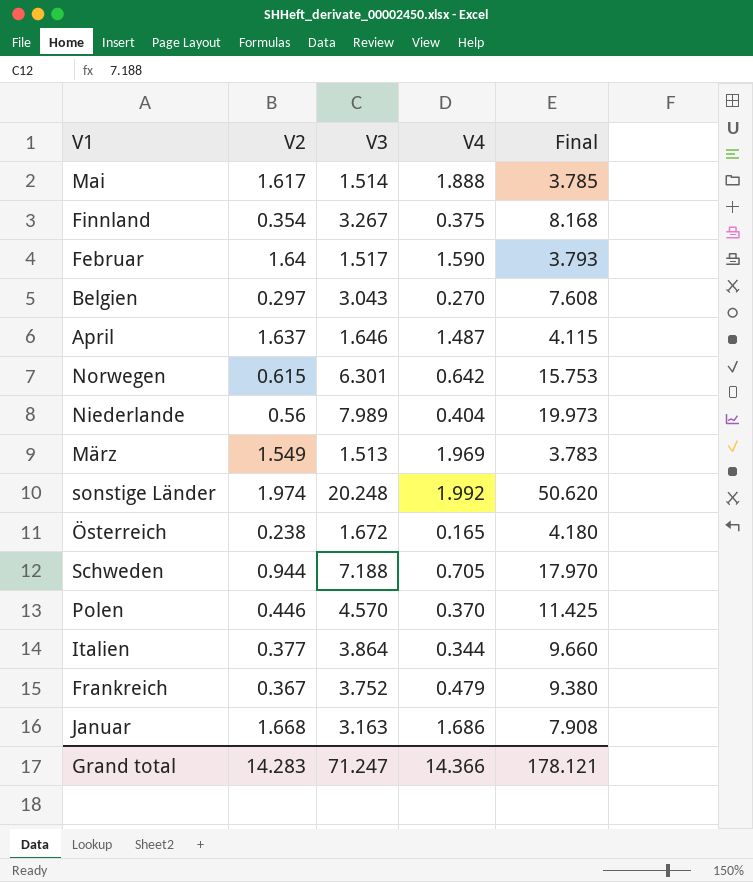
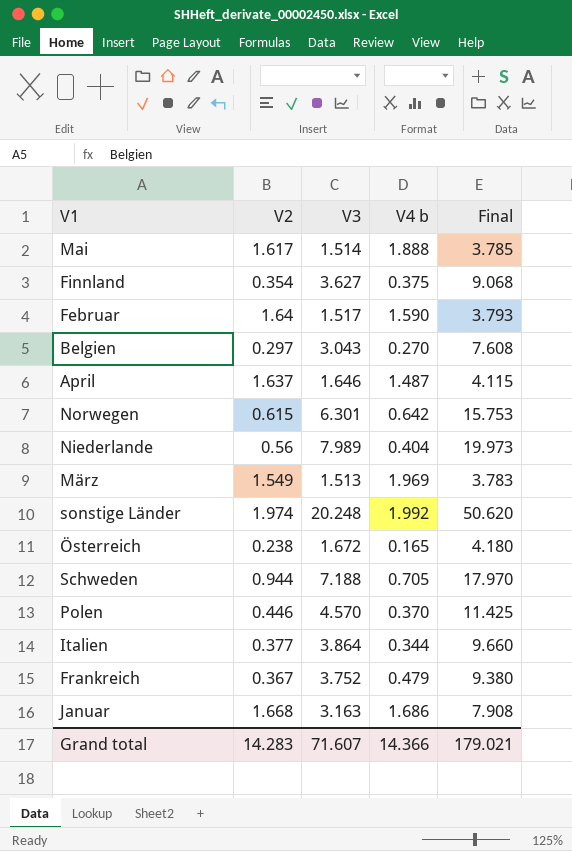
column name: V4 -> V4 b
Finnland | V3: 3.267 -> 3.627
Finnland | Final: 8.168 -> 9.068
Grand total | V3: 71.247 -> 71.607
Grand total | Final: 178.121 -> 179.021

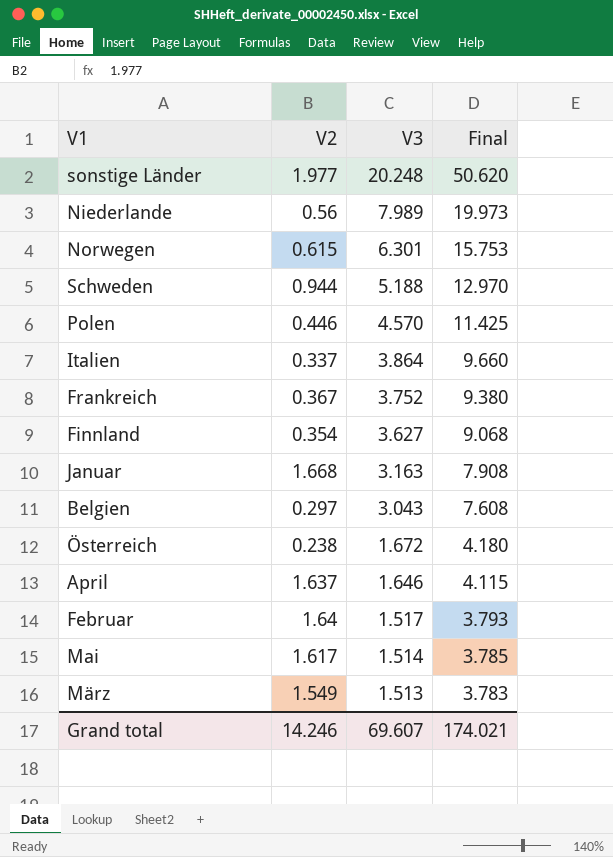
row order: none -> V3 descending
column V4 b | position: 4 -> none
sonstige Länder | V2: 1.974 -> 1.977
Schweden | V3: 7.188 -> 5.188
Schweden | Final: 17.970 -> 12.970
Italien | V2: 0.377 -> 0.337
Grand total | V2: 14.283 -> 14.246
Grand total | V3: 71.607 -> 69.607
Grand total | Final: 179.021 -> 174.021

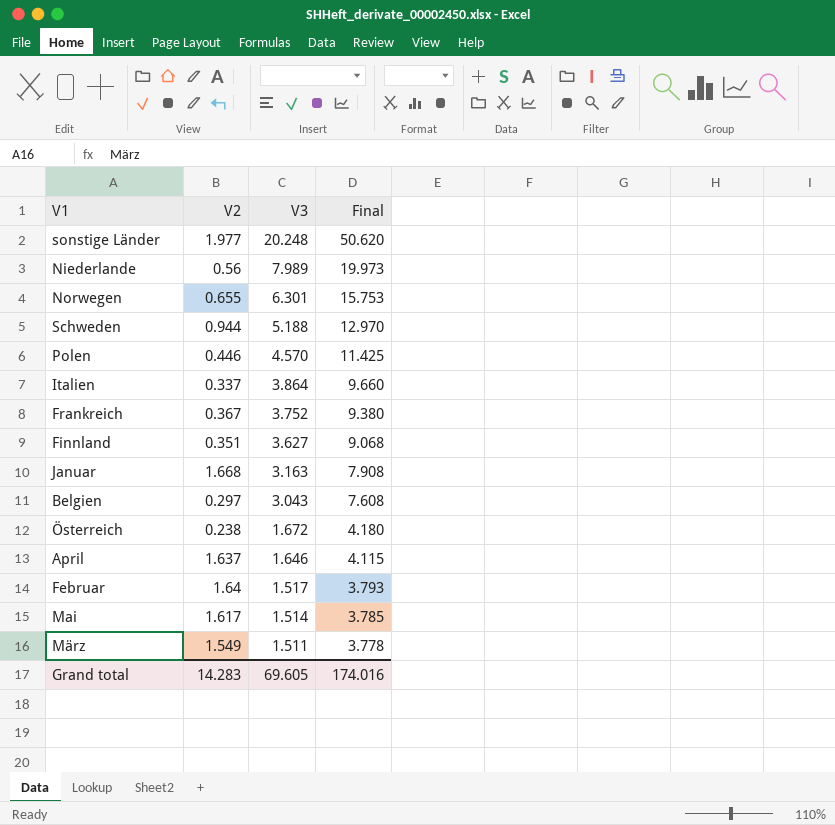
Norwegen | V2: 0.615 -> 0.655
Finnland | V2: 0.354 -> 0.351
März | V3: 1.513 -> 1.511
März | Final: 3.783 -> 3.778
Grand total | V2: 14.246 -> 14.283
Grand total | V3: 69.607 -> 69.605
Grand total | Final: 174.021 -> 174.016

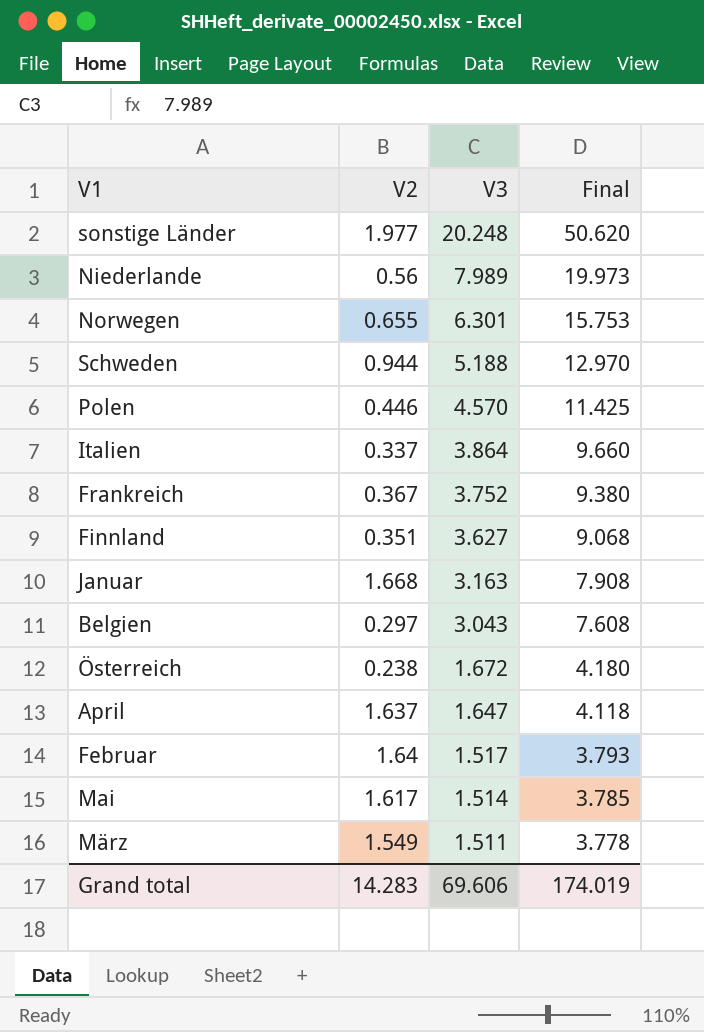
April | V3: 1.646 -> 1.647
April | Final: 4.115 -> 4.118
Grand total | V3: 69.605 -> 69.606
Grand total | Final: 174.016 -> 174.019

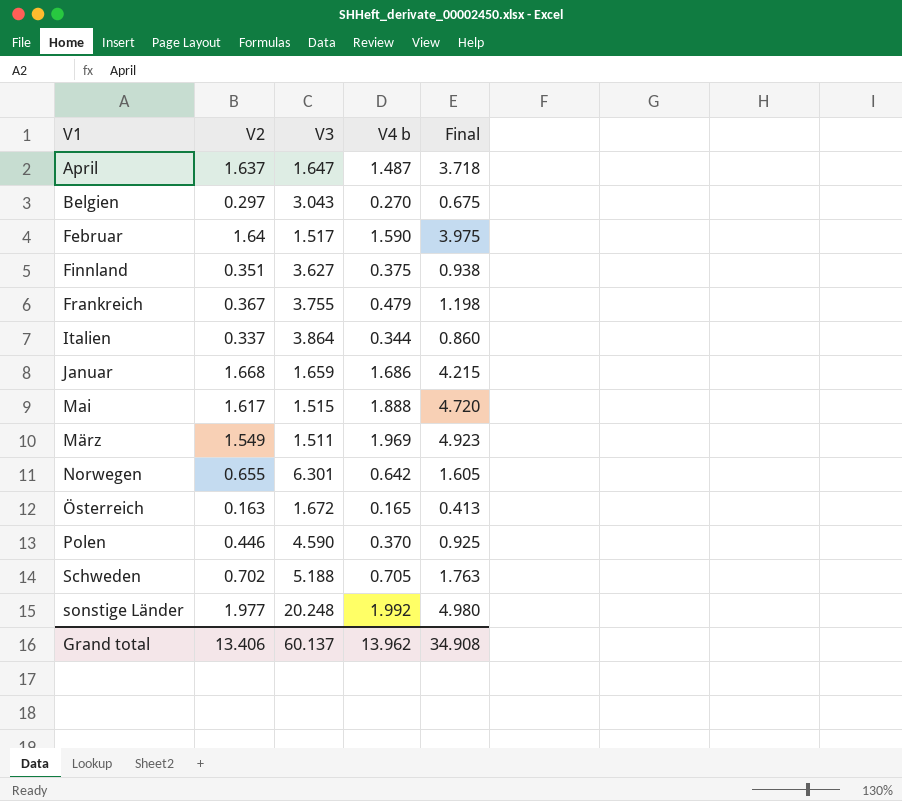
row order: V3 descending -> V1 ascending
column V4 b | position: none -> 4
column Final | formula: [V3] * 2.5 -> [V4 b] * 2.5
row Niederlande: 0.56 | 7.989 | 19.973 -> none
Frankreich | V3: 3.752 -> 3.755
Januar | V3: 3.163 -> 1.659
Mai | V3: 1.514 -> 1.515
Österreich | V2: 0.238 -> 0.163
Polen | V3: 4.570 -> 4.590
Schweden | V2: 0.944 -> 0.702
Grand total | V2: 14.283 -> 13.406
Grand total | V3: 69.606 -> 60.137
Grand total | Final: 174.019 -> 34.908

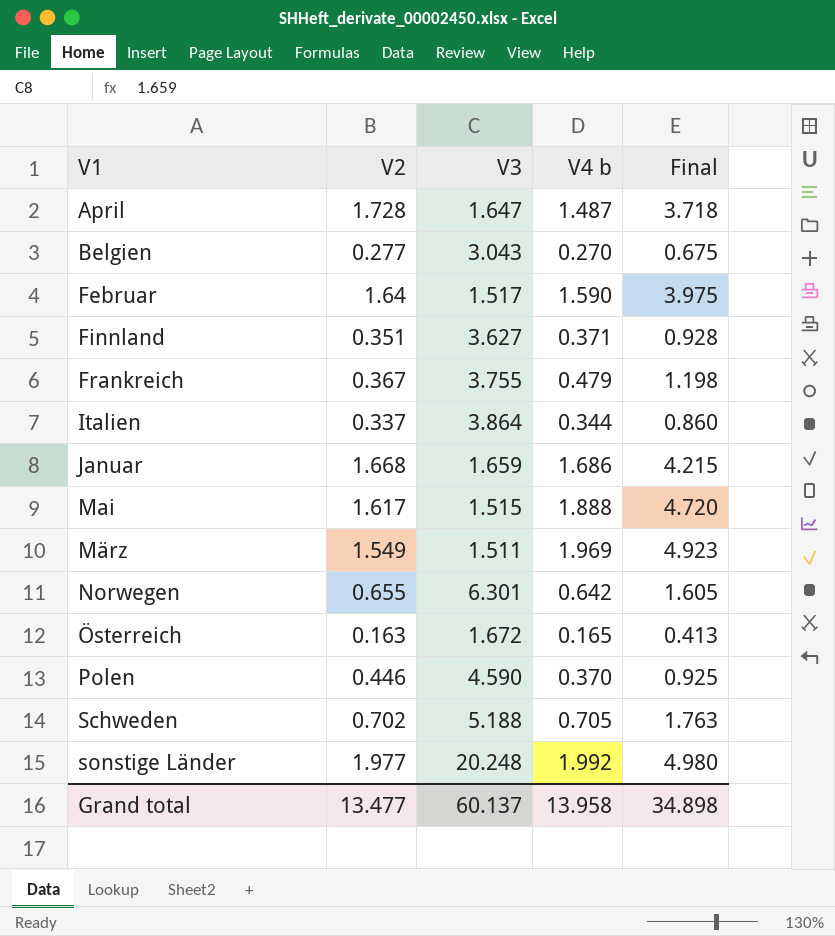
April | V2: 1.637 -> 1.728
Belgien | V2: 0.297 -> 0.277
Finnland | V4 b: 0.375 -> 0.371
Finnland | Final: 0.938 -> 0.928
Grand total | V2: 13.406 -> 13.477
Grand total | V4 b: 13.962 -> 13.958
Grand total | Final: 34.908 -> 34.898

